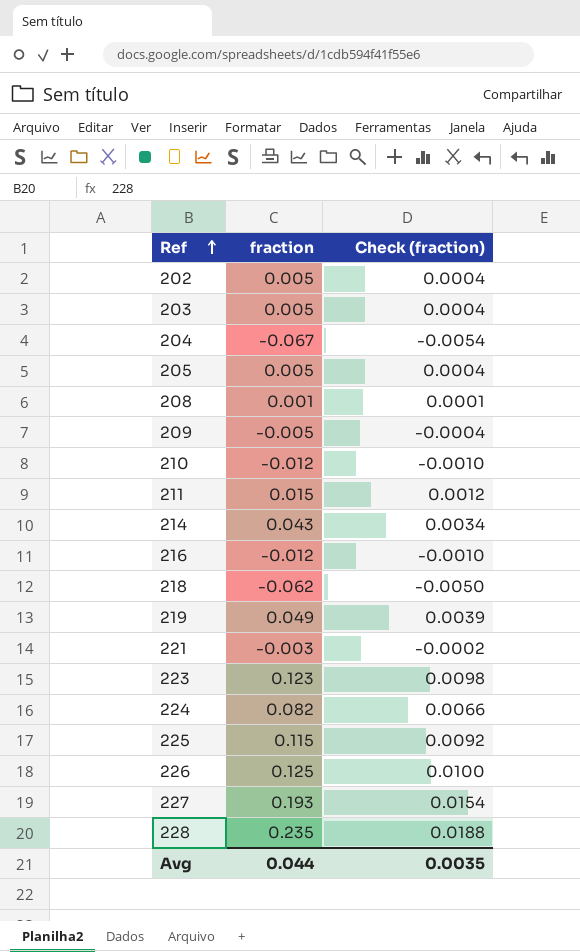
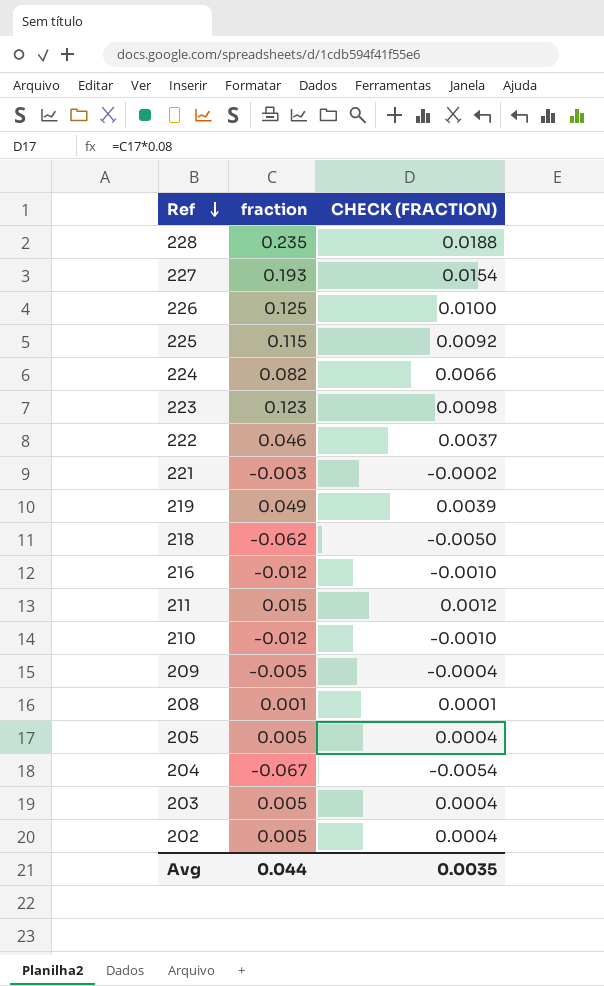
row order: Ref ascending -> Ref descending
column name: Check (fraction) -> CHECK (FRACTION)
row 214: 0.043 | 0.0034 -> none
row 222: none -> 0.046 | 0.0037

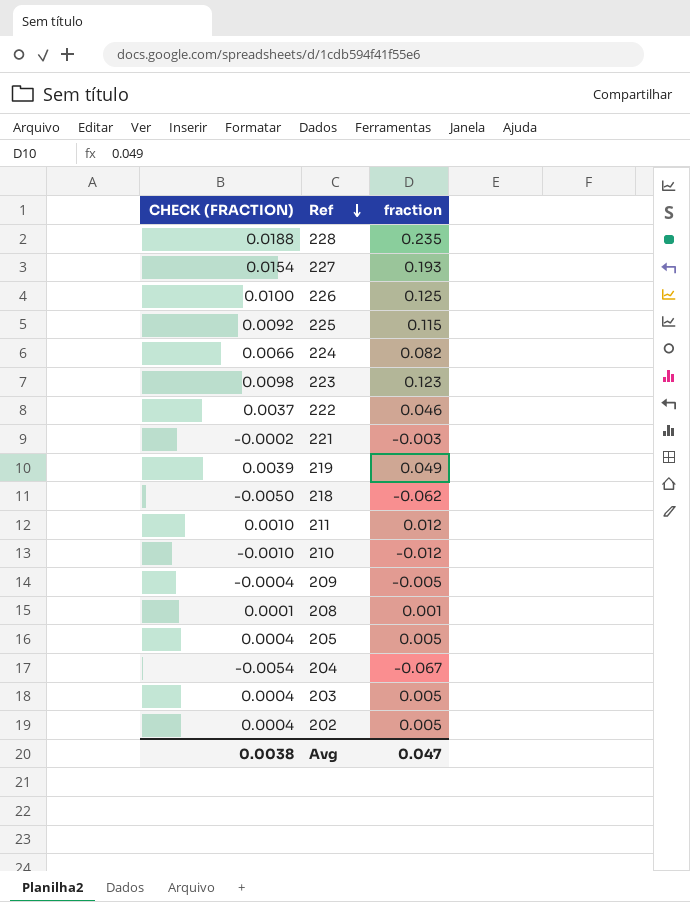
column CHECK (FRACTION) | position: 3 -> 1
row 216: -0.012 | -0.0010 -> none
211 | CHECK (FRACTION): 0.0012 -> 0.0010
211 | fraction: 0.015 -> 0.012
Avg | CHECK (FRACTION): 0.0035 -> 0.0038
Avg | fraction: 0.044 -> 0.047

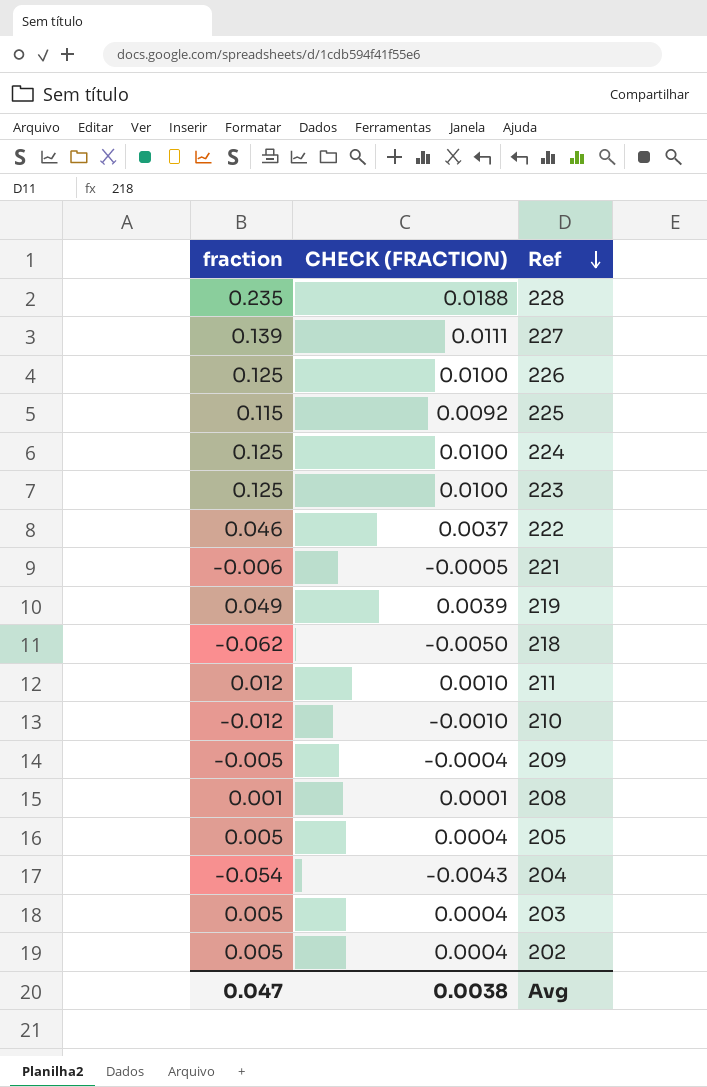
column fraction | position: 3 -> 1
227 | fraction: 0.193 -> 0.139
227 | CHECK (FRACTION): 0.0154 -> 0.0111
224 | fraction: 0.082 -> 0.125
224 | CHECK (FRACTION): 0.0066 -> 0.0100
223 | fraction: 0.123 -> 0.125
223 | CHECK (FRACTION): 0.0098 -> 0.0100
221 | fraction: -0.003 -> -0.006
221 | CHECK (FRACTION): -0.0002 -> -0.0005
204 | fraction: -0.067 -> -0.054
204 | CHECK (FRACTION): -0.0054 -> -0.0043

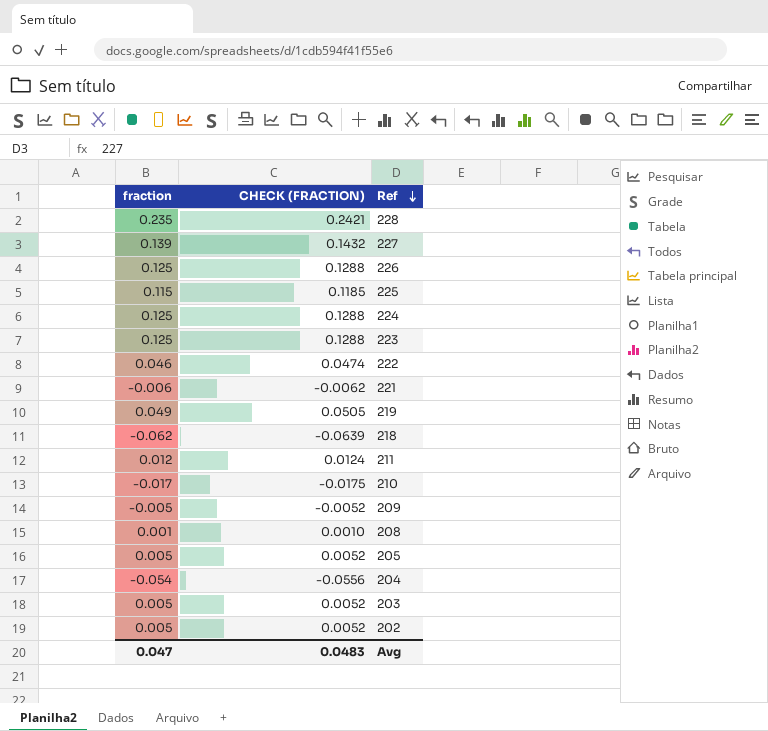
column CHECK (FRACTION) | formula: [fraction] * 0.08 -> [fraction] * 1.03
210 | fraction: -0.012 -> -0.017
Avg | CHECK (FRACTION): 0.0038 -> 0.0483

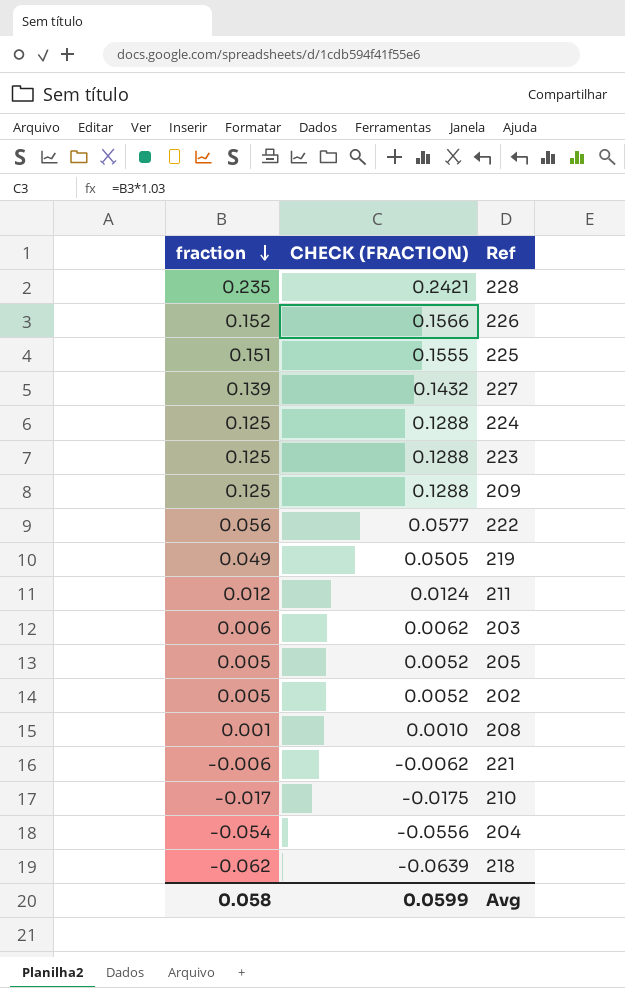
row order: Ref descending -> fraction descending
226 | fraction: 0.125 -> 0.152
226 | CHECK (FRACTION): 0.1288 -> 0.1566
225 | fraction: 0.115 -> 0.151
225 | CHECK (FRACTION): 0.1185 -> 0.1555
209 | fraction: -0.005 -> 0.125
209 | CHECK (FRACTION): -0.0052 -> 0.1288
222 | fraction: 0.046 -> 0.056
222 | CHECK (FRACTION): 0.0474 -> 0.0577
203 | fraction: 0.005 -> 0.006
203 | CHECK (FRACTION): 0.0052 -> 0.0062
Avg | fraction: 0.047 -> 0.058
Avg | CHECK (FRACTION): 0.0483 -> 0.0599

